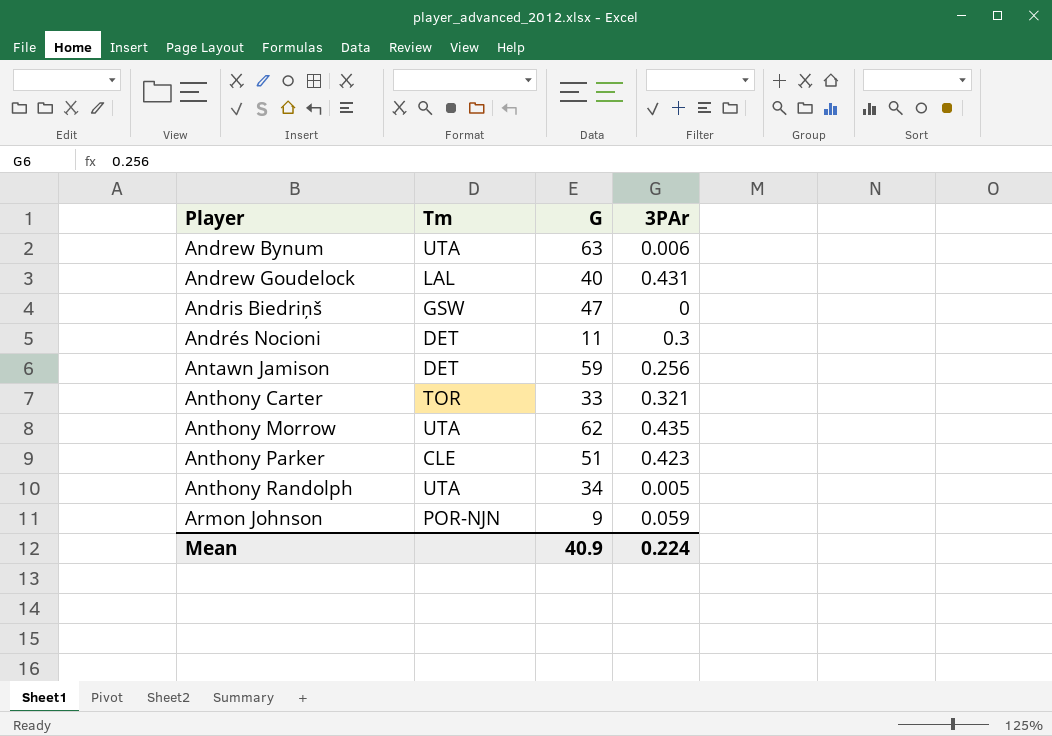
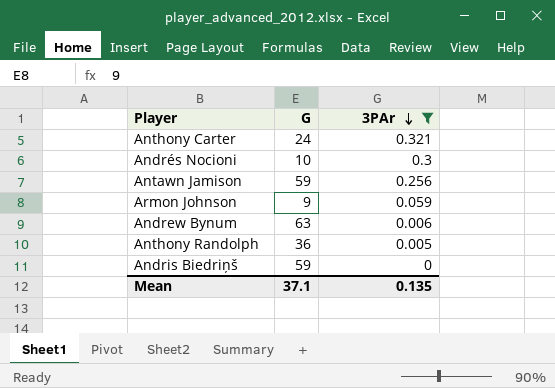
filter: none -> 3PAr <= 0.321
row order: none -> 3PAr descending
column Tm | position: 2 -> none
Anthony Carter | G: 33 -> 24
Andrés Nocioni | G: 11 -> 10
Anthony Randolph | G: 34 -> 36
Andris Biedriņš | G: 47 -> 59
Mean | G: 40.9 -> 37.1
Mean | 3PAr: 0.224 -> 0.135

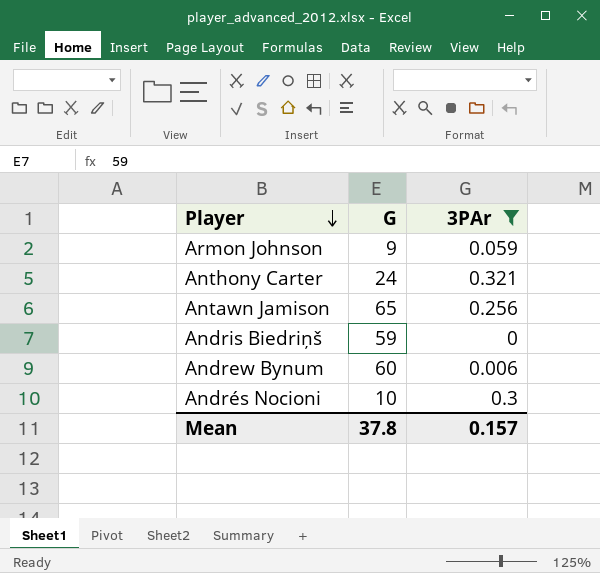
row order: 3PAr descending -> Player descending
row Anthony Randolph: 36 | 0.005 -> none
Antawn Jamison | G: 59 -> 65
Andrew Bynum | G: 63 -> 60
Mean | G: 37.1 -> 37.8
Mean | 3PAr: 0.135 -> 0.157

